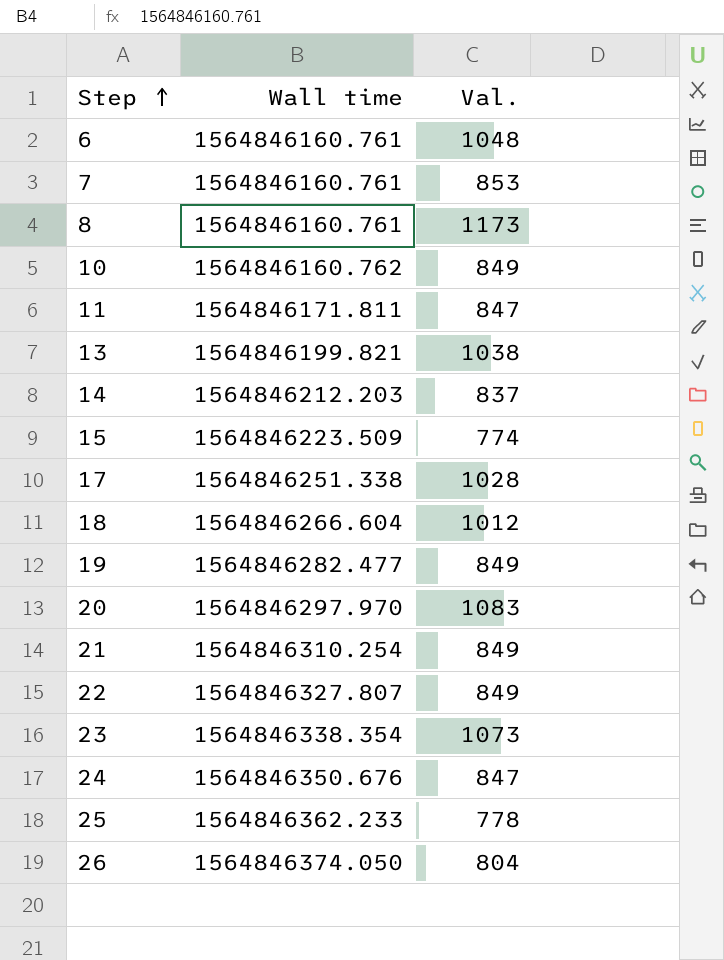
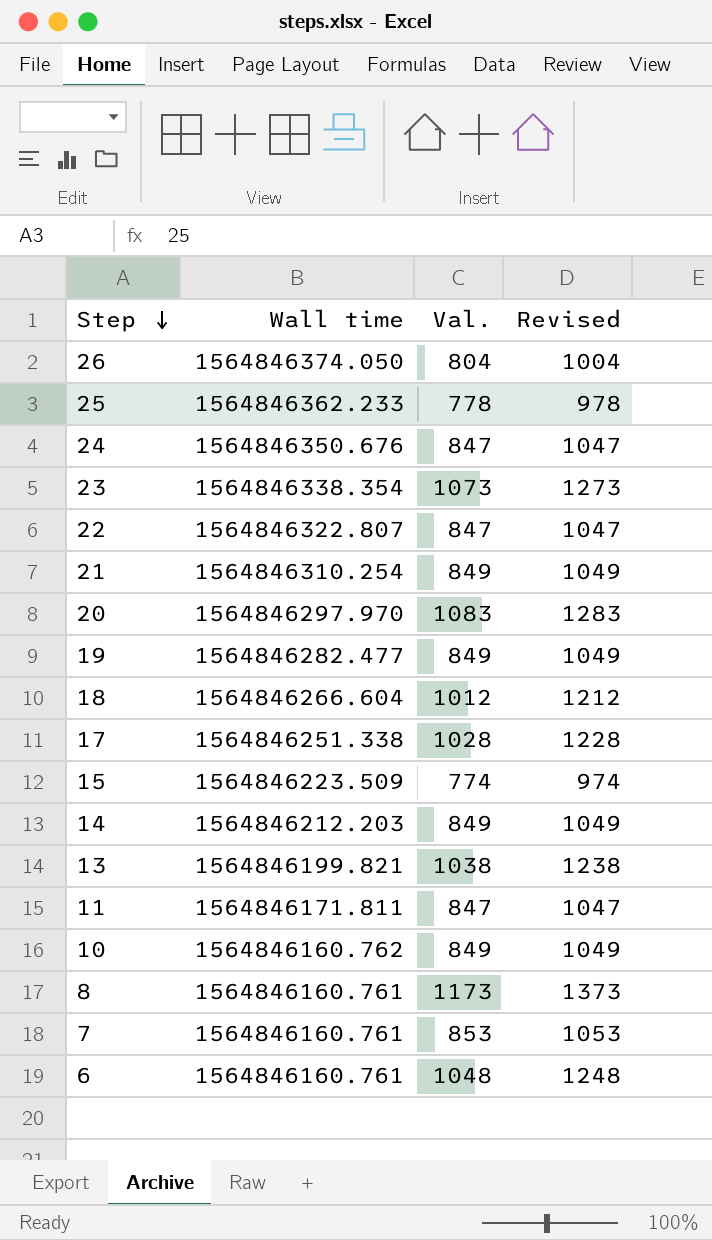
row order: Step ascending -> Step descending
column Revised | formula: none -> [Val.] + 200
22 | Wall time: 1564846327.807 -> 1564846322.807
22 | Val.: 849 -> 847
14 | Val.: 837 -> 849

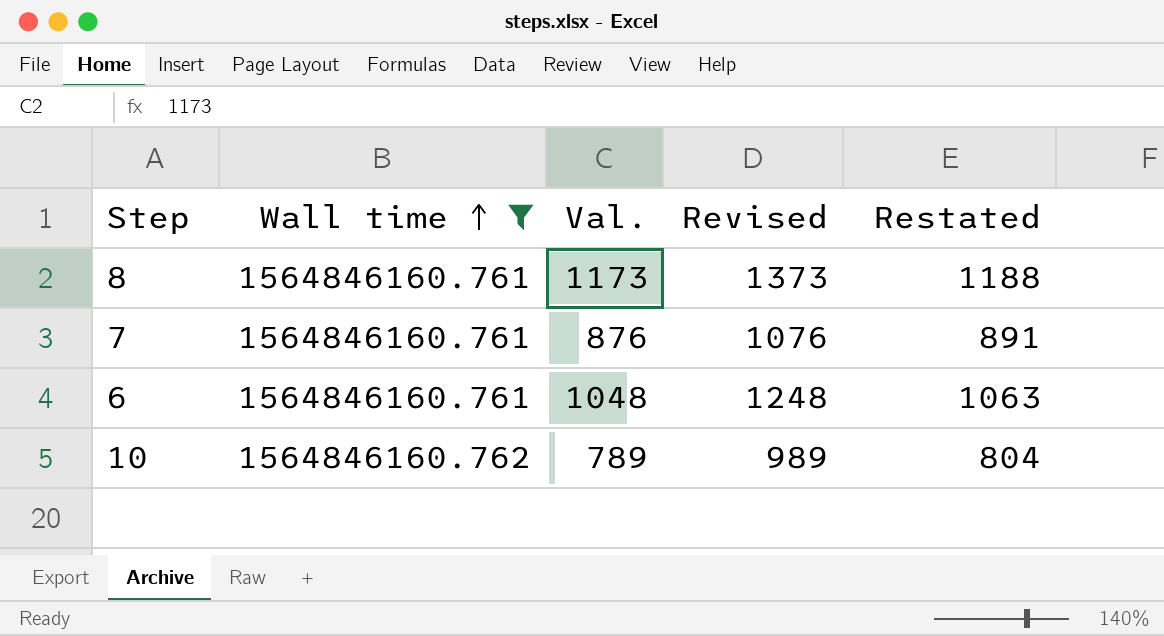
filter: none -> Wall time <= 1564846160.762
row order: Step descending -> Wall time ascending
column Restated | formula: none -> [Val.] + 15
7 | Val.: 853 -> 876
7 | Revised: 1053 -> 1076
10 | Val.: 849 -> 789
10 | Revised: 1049 -> 989

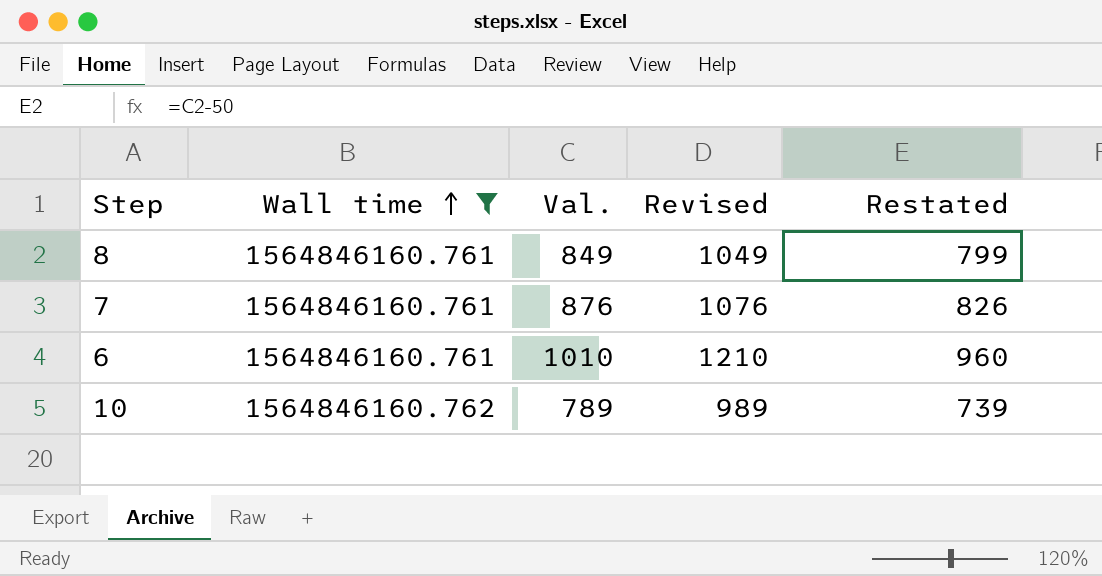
column Restated | formula: [Val.] + 15 -> [Val.] - 50
8 | Val.: 1173 -> 849
8 | Revised: 1373 -> 1049
6 | Val.: 1048 -> 1010
6 | Revised: 1248 -> 1210

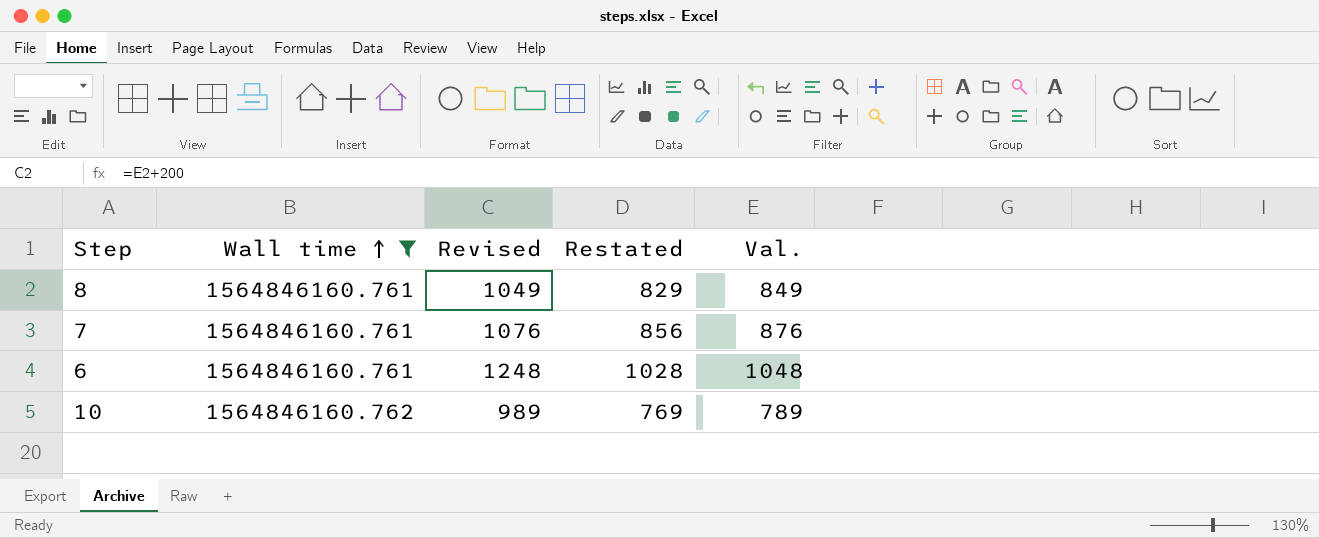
column Restated | formula: [Val.] - 50 -> [Val.] - 20
column Val. | position: 3 -> 5
6 | Revised: 1210 -> 1248
6 | Val.: 1010 -> 1048

